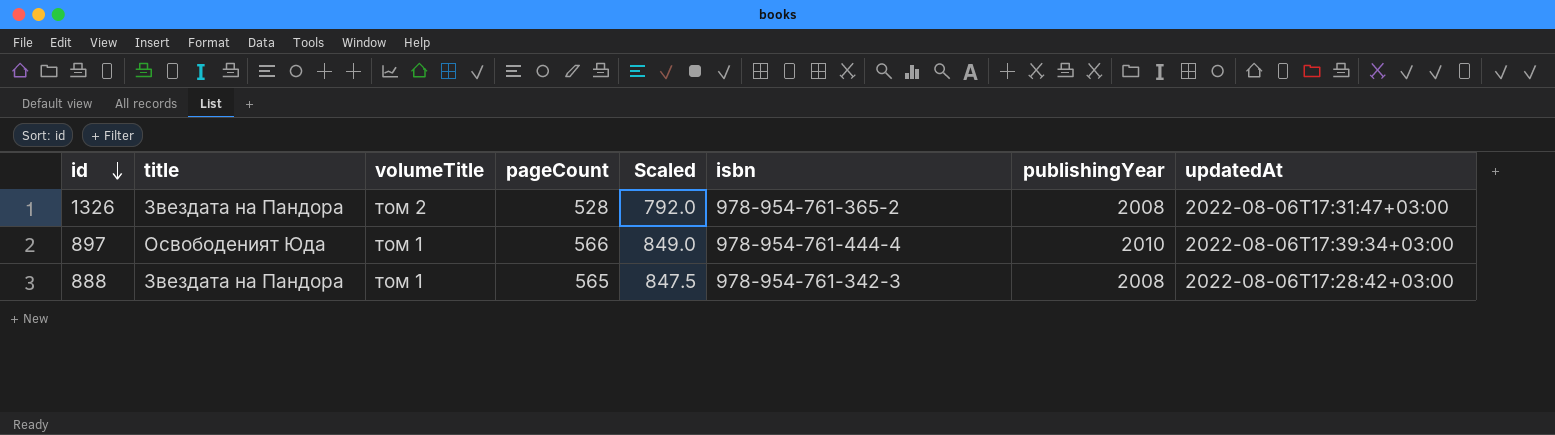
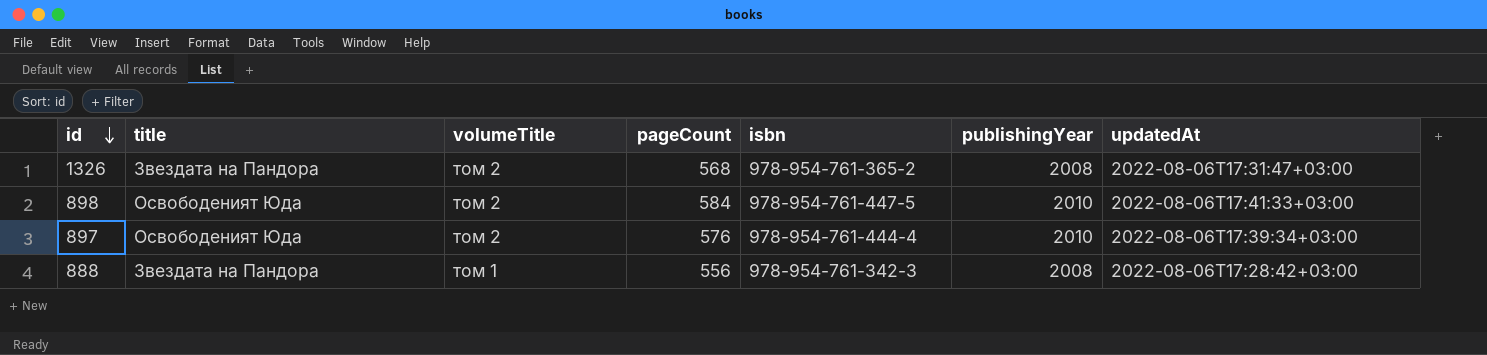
column Scaled | formula: [pageCount] * 1.5 -> none
1326 | pageCount: 528 -> 568
row 898: none -> Освободеният Юда | том 2 | 584 | 978-954-761-447-5 | 2010 | 2022-08-06T17:41:33+03:00
897 | volumeTitle: том 1 -> том 2
897 | pageCount: 566 -> 576
888 | pageCount: 565 -> 556

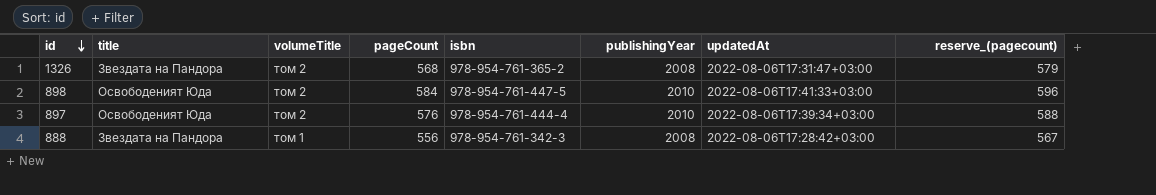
column reserve_(pagecount) | formula: none -> [pageCount] * 1.02

